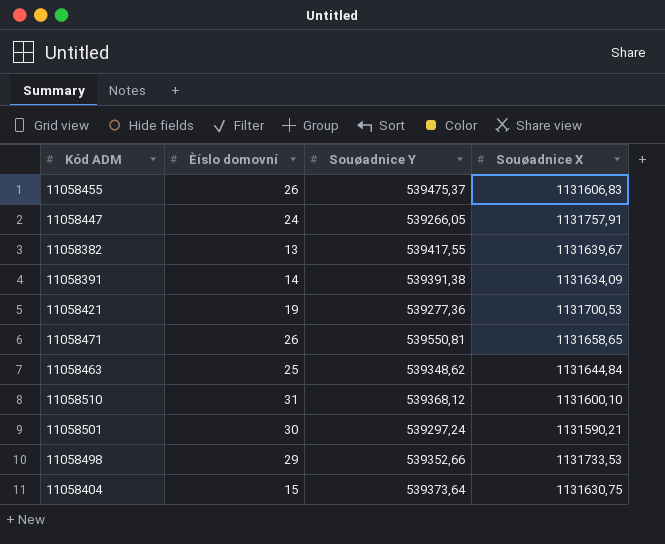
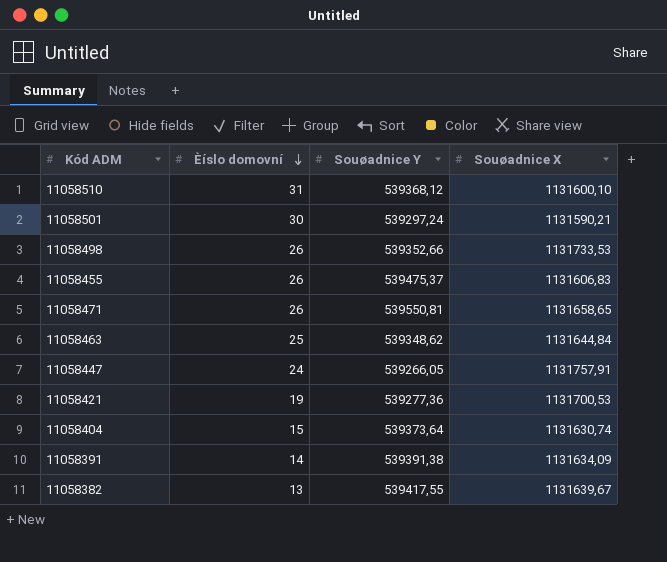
row order: none -> Èíslo domovní descending
11058498 | Èíslo domovní: 29 -> 26
11058404 | Souøadnice X: 1131630,75 -> 1131630,74

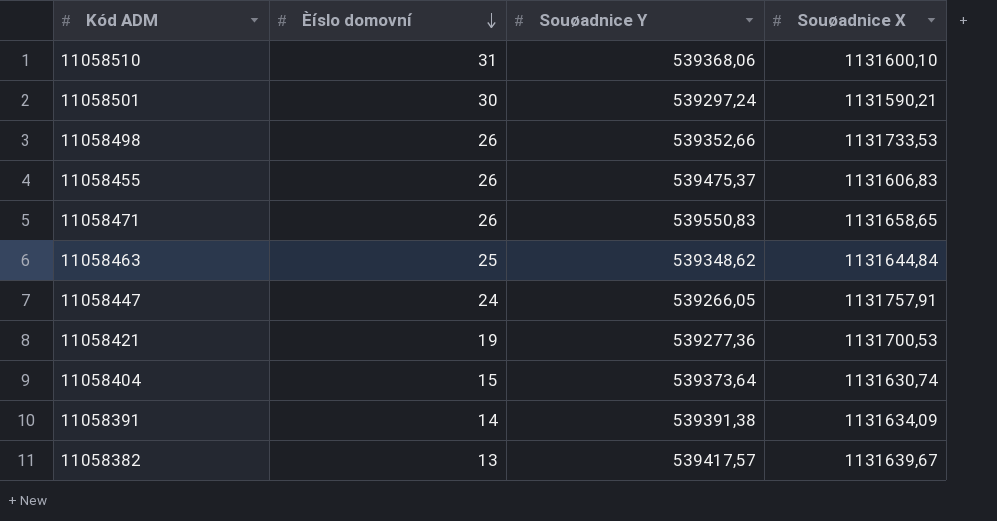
11058510 | Souøadnice Y: 539368,12 -> 539368,06
11058471 | Souøadnice Y: 539550,81 -> 539550,83
11058382 | Souøadnice Y: 539417,55 -> 539417,57

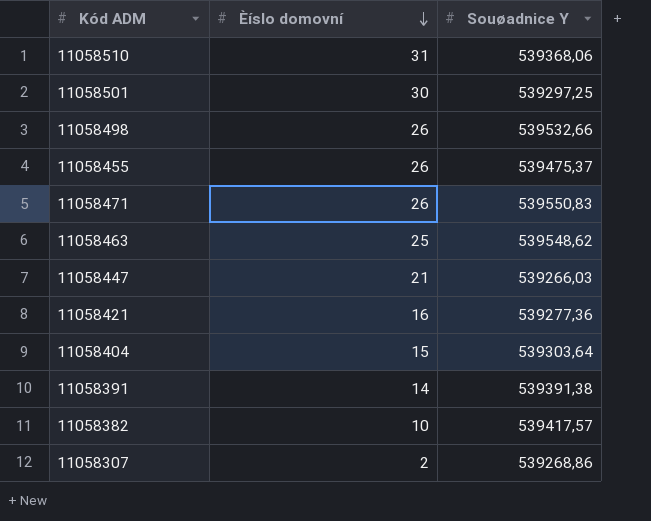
column Souøadnice X | position: 4 -> none
11058501 | Souøadnice Y: 539297,24 -> 539297,25
11058498 | Souøadnice Y: 539352,66 -> 539532,66
11058463 | Souøadnice Y: 539348,62 -> 539548,62
11058447 | Èíslo domovní: 24 -> 21
11058447 | Souøadnice Y: 539266,05 -> 539266,03
11058421 | Èíslo domovní: 19 -> 16
11058404 | Souøadnice Y: 539373,64 -> 539303,64
11058382 | Èíslo domovní: 13 -> 10
row 11058307: none -> 2 | 539268,86

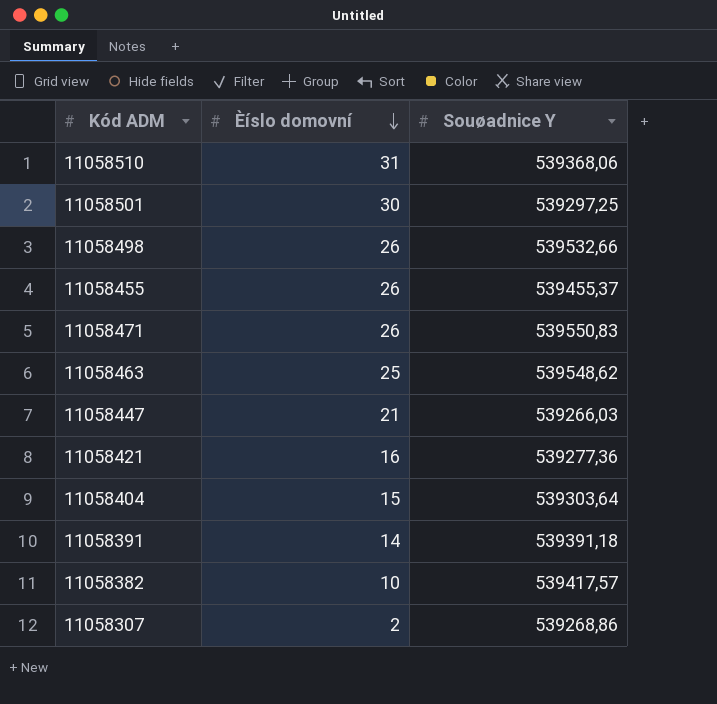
11058455 | Souøadnice Y: 539475,37 -> 539455,37
11058391 | Souøadnice Y: 539391,38 -> 539391,18

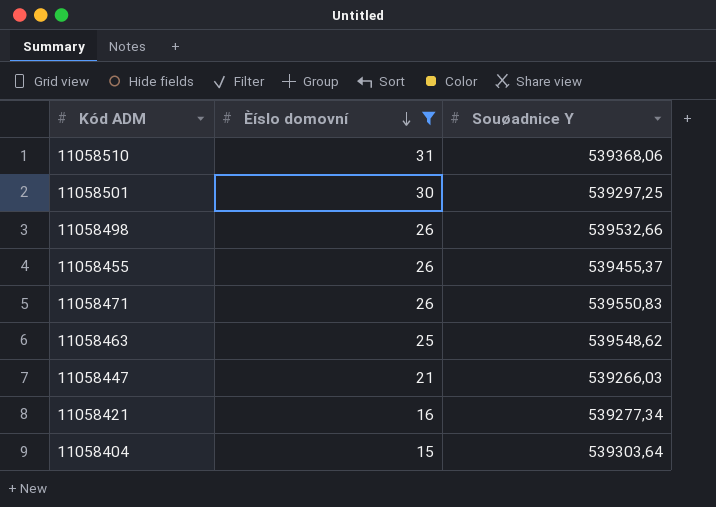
filter: none -> Èíslo domovní >= 15
11058421 | Souøadnice Y: 539277,36 -> 539277,34

